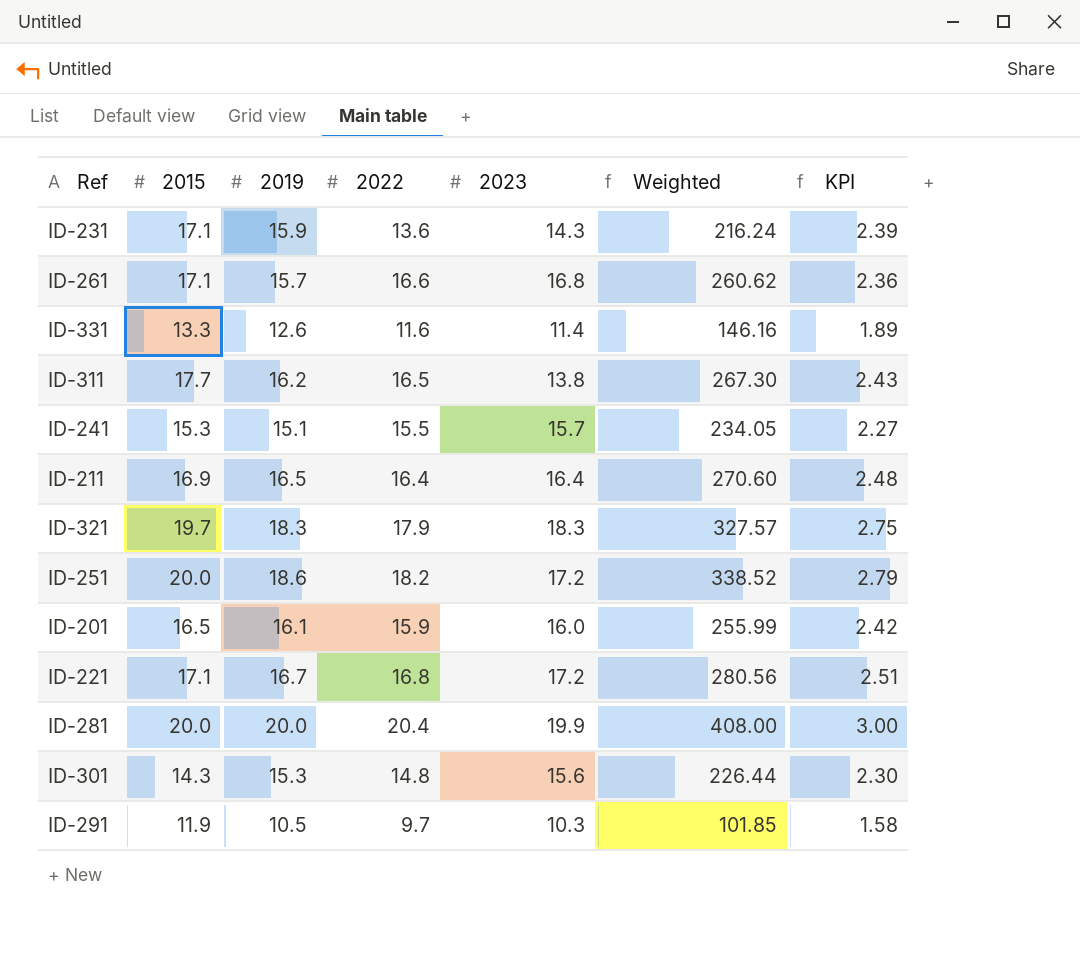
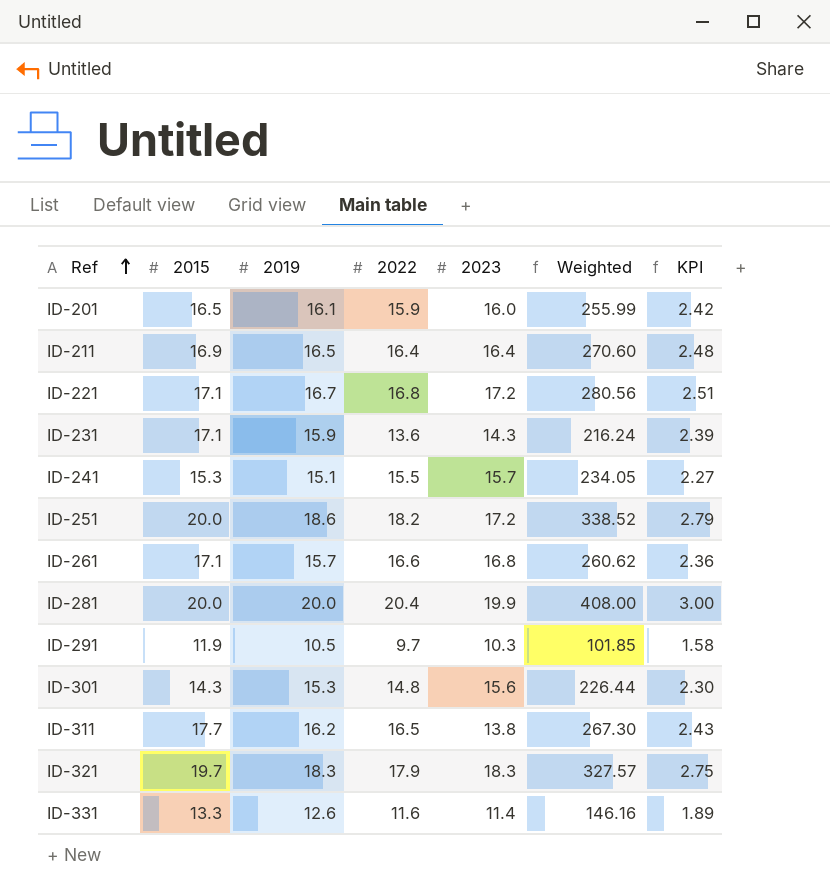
row order: none -> Ref ascending

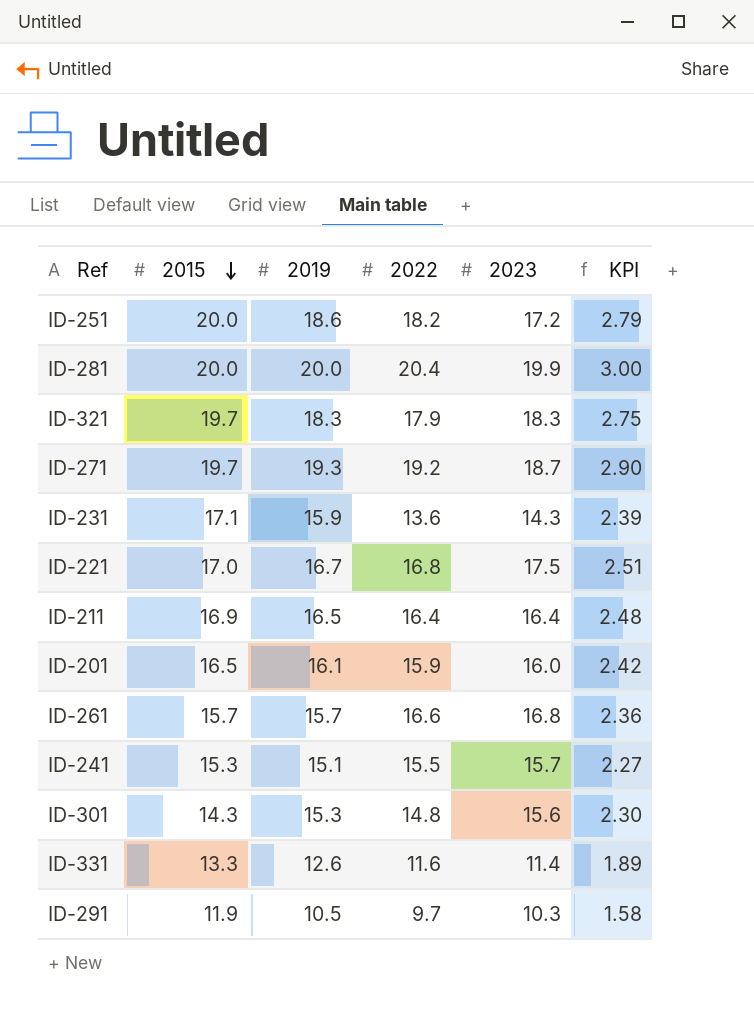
row order: Ref ascending -> 2015 descending
column Weighted | formula: [2019] * [2022] -> none
row ID-311: 17.7 | 16.2 | 16.5 | 13.8 | 267.30 | 2.43 -> none
row ID-271: none -> 19.7 | 19.3 | 19.2 | 18.7 | 2.90
ID-221 | 2015: 17.1 -> 17.0
ID-221 | 2023: 17.2 -> 17.5
ID-261 | 2015: 17.1 -> 15.7

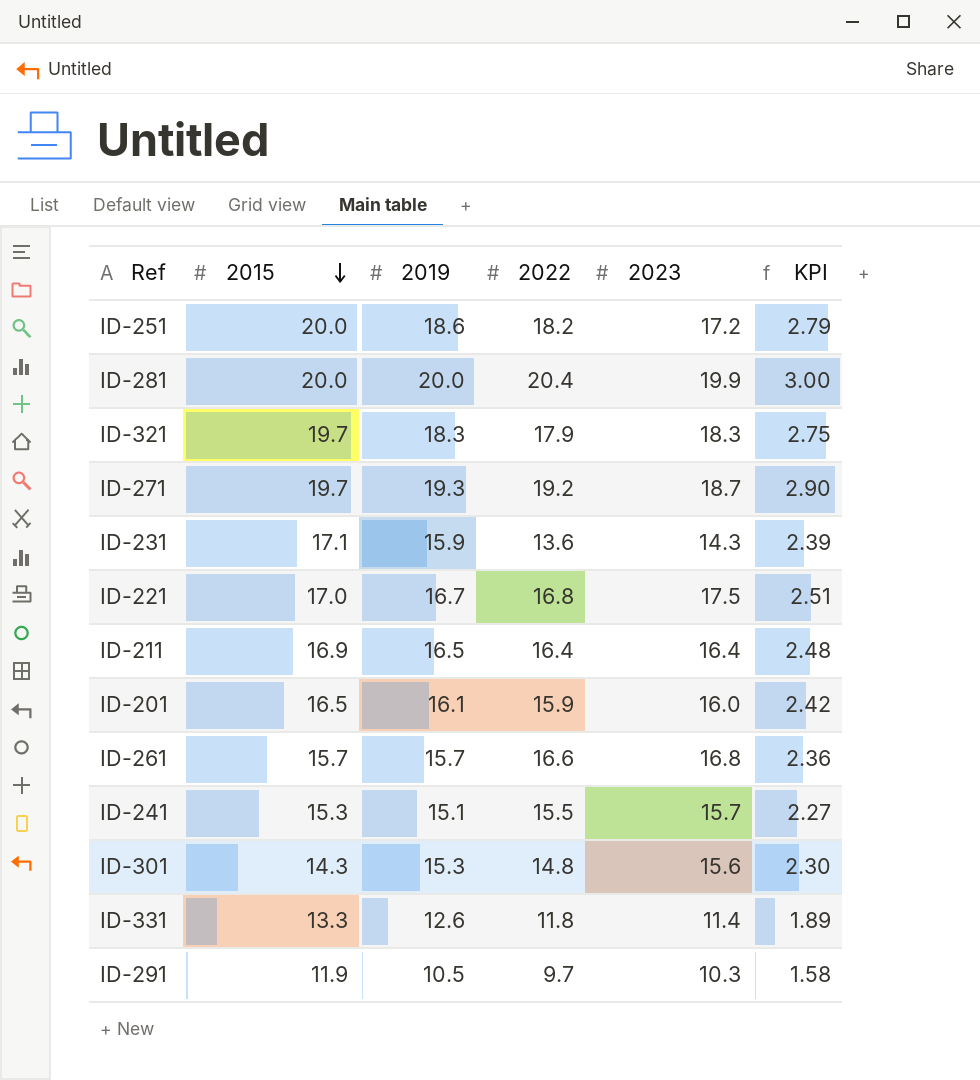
ID-331 | 2022: 11.6 -> 11.8

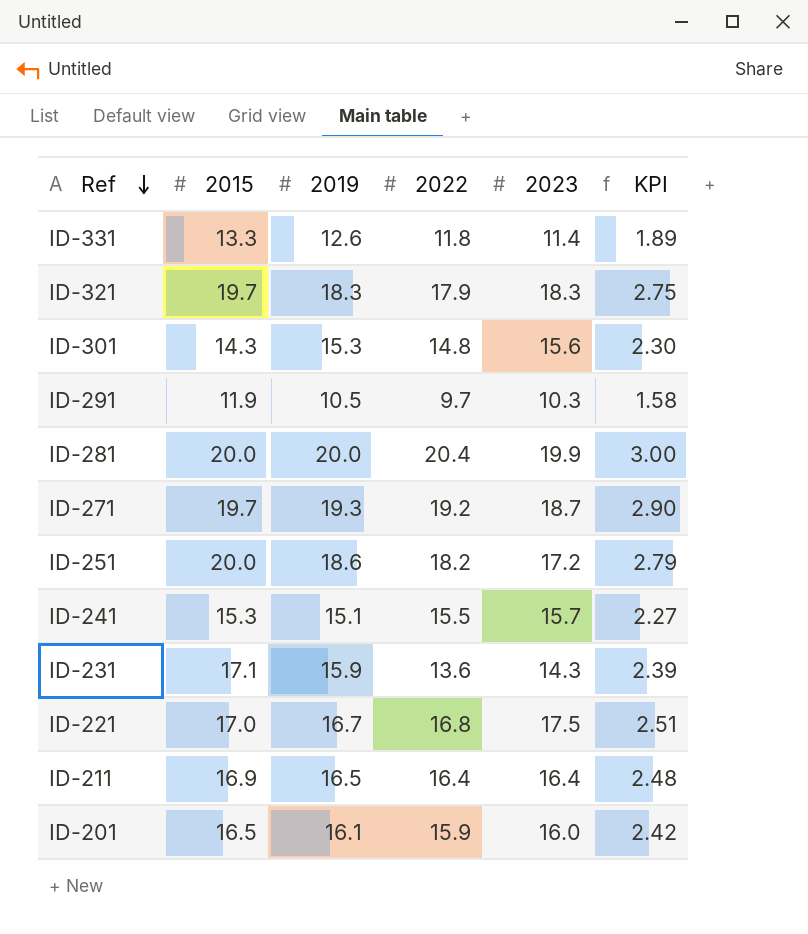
row order: 2015 descending -> Ref descending
row ID-261: 15.7 | 15.7 | 16.6 | 16.8 | 2.36 -> none

